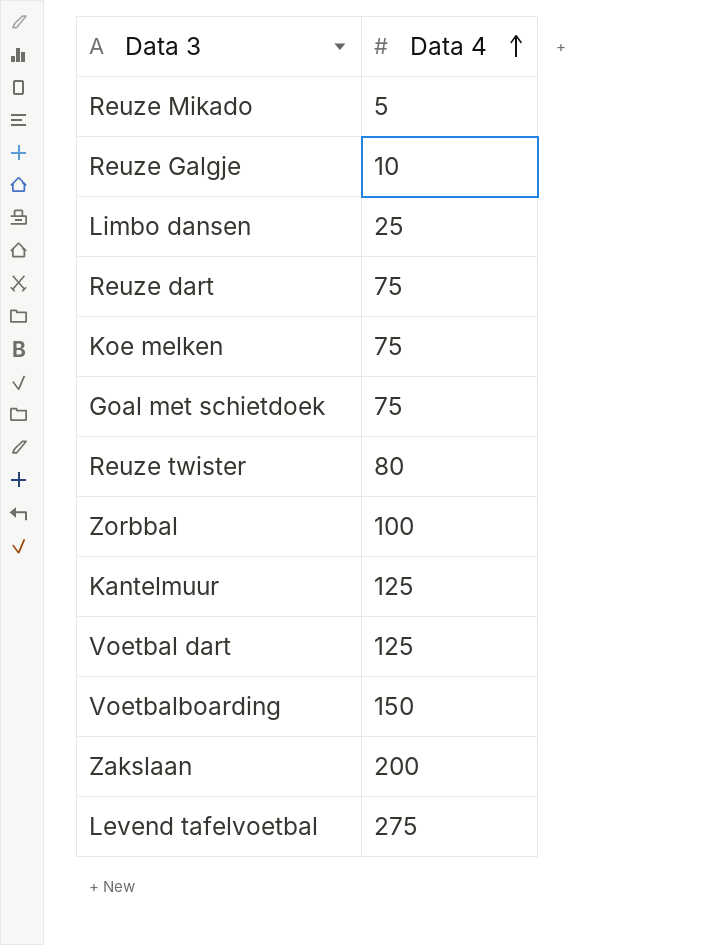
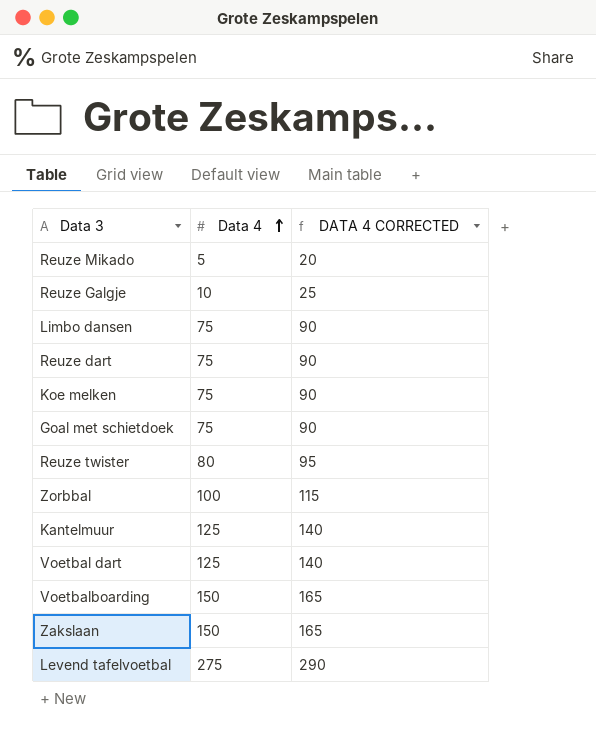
column DATA 4 CORRECTED | formula: none -> [Data 4] + 15
Limbo dansen | Data 4: 25 -> 75
Zakslaan | Data 4: 200 -> 150

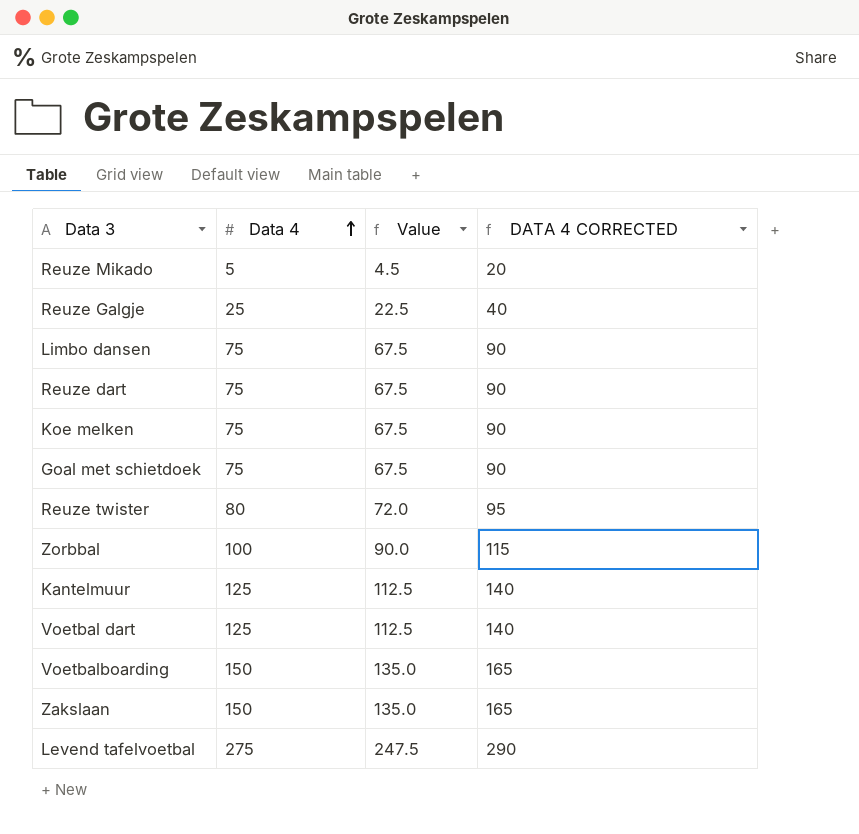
column Value | formula: none -> [Data 4] * 0.9
Reuze Galgje | Data 4: 10 -> 25
Reuze Galgje | DATA 4 CORRECTED: 25 -> 40

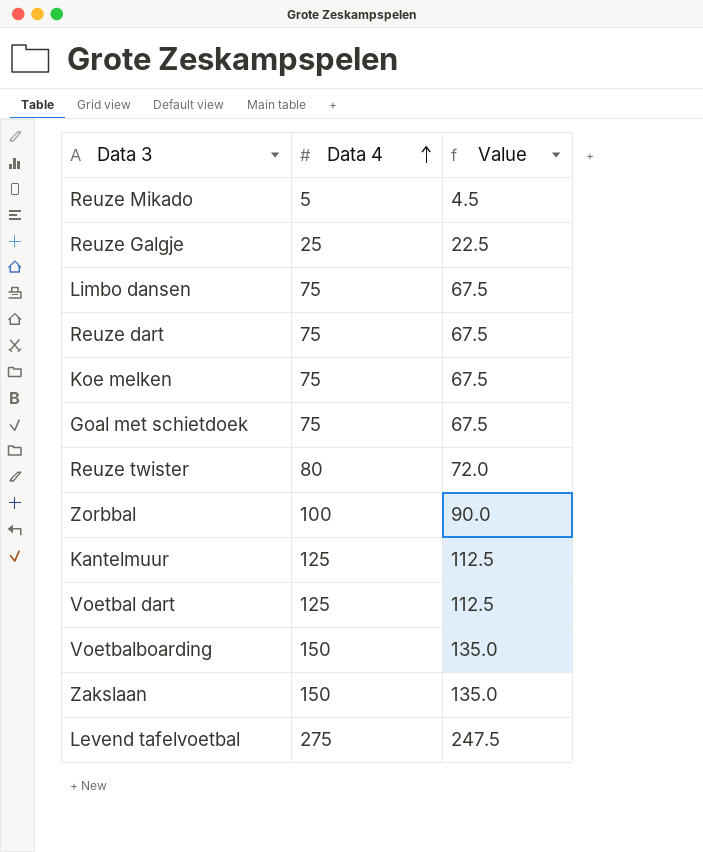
column DATA 4 CORRECTED | formula: [Data 4] + 15 -> none

